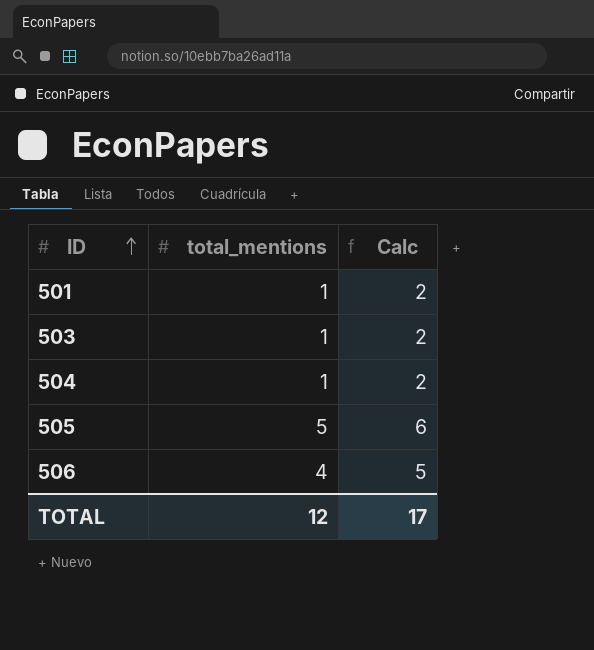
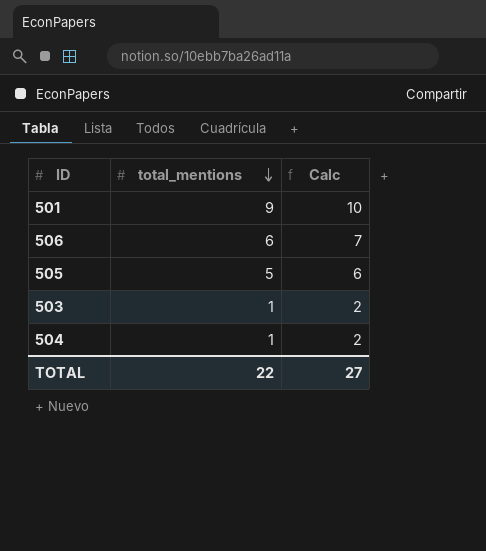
row order: ID ascending -> total_mentions descending
501 | total_mentions: 1 -> 9
501 | Calc: 2 -> 10
506 | total_mentions: 4 -> 6
506 | Calc: 5 -> 7
TOTAL | total_mentions: 12 -> 22
TOTAL | Calc: 17 -> 27

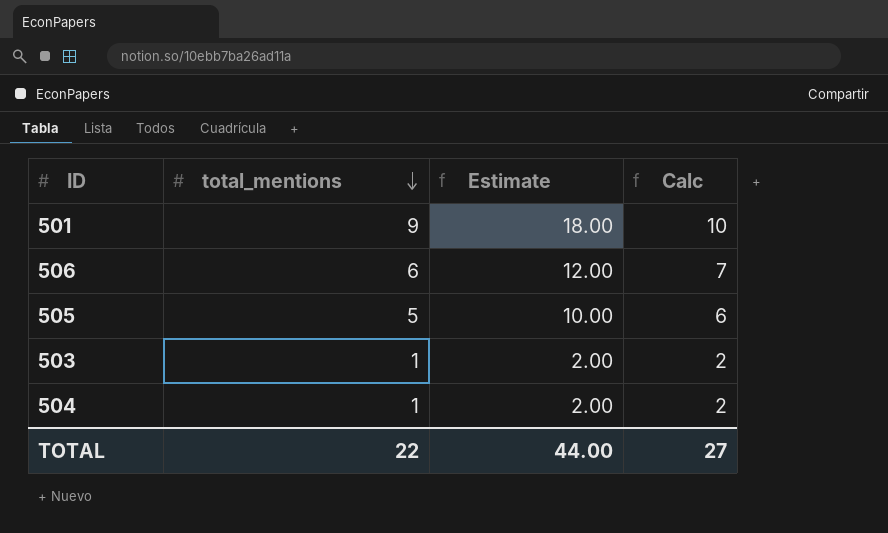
column Estimate | formula: none -> [total_mentions] * 2

